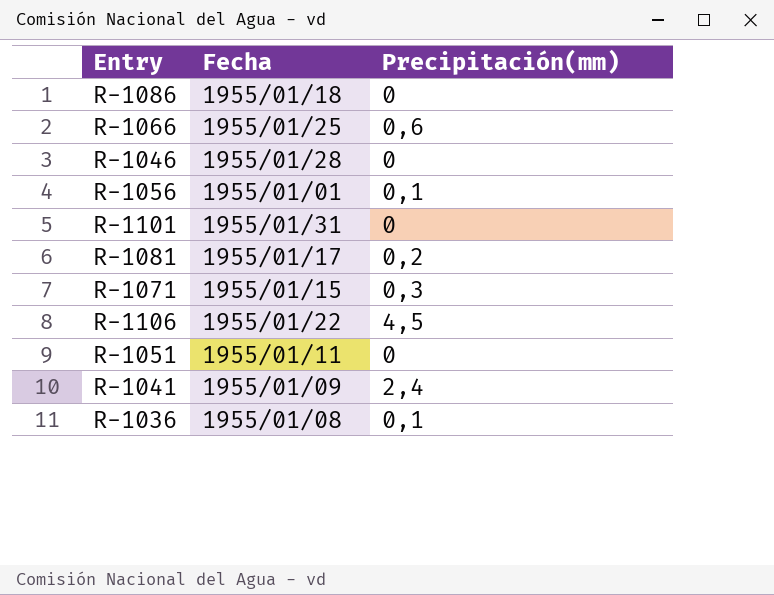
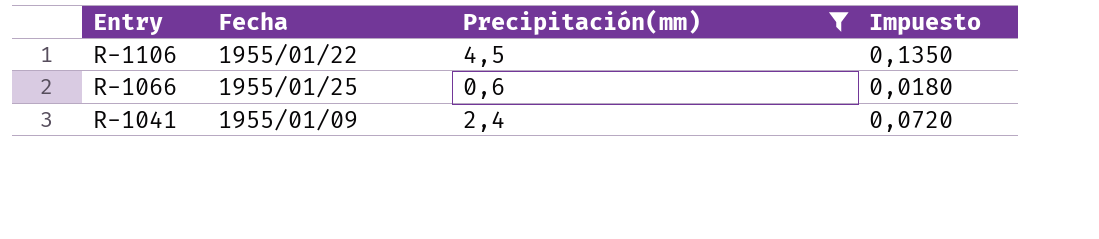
filter: none -> Precipitación(mm) >= 0,6
row order: none -> Entry descending
column Impuesto | formula: none -> [Precipitación(mm)] * 0,03

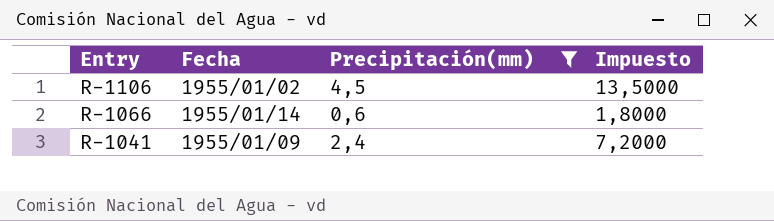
column Impuesto | formula: [Precipitación(mm)] * 0,03 -> [Precipitación(mm)] * 3
R-1106 | Fecha: 1955/01/22 -> 1955/01/02
R-1066 | Fecha: 1955/01/25 -> 1955/01/14

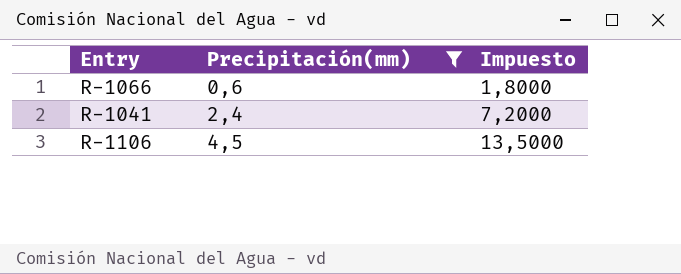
row order: Entry descending -> Precipitación(mm) ascending
column Fecha | position: 2 -> none

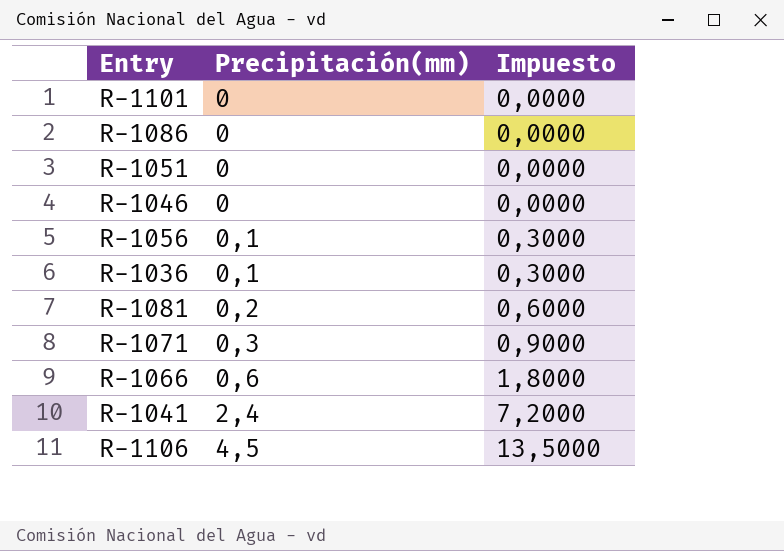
filter: Precipitación(mm) >= 0,6 -> none

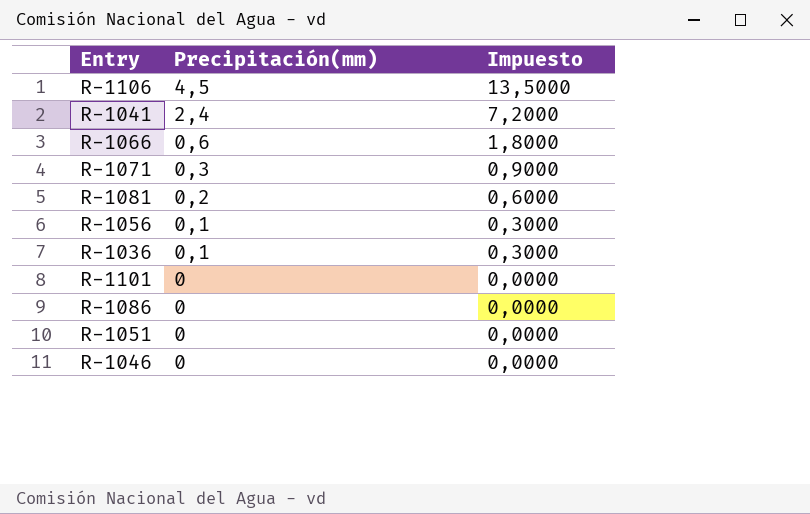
row order: Precipitación(mm) ascending -> Precipitación(mm) descending

